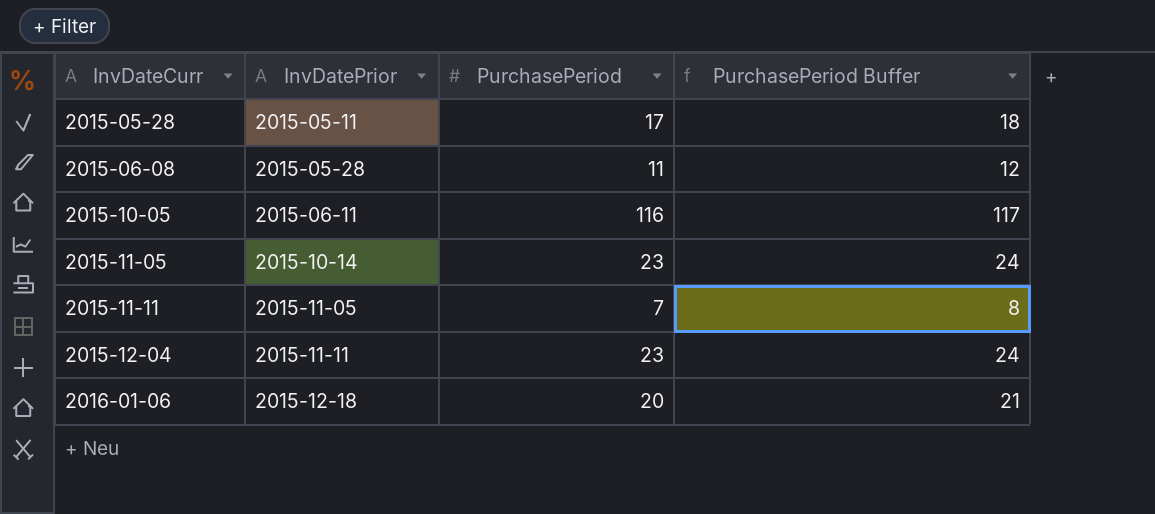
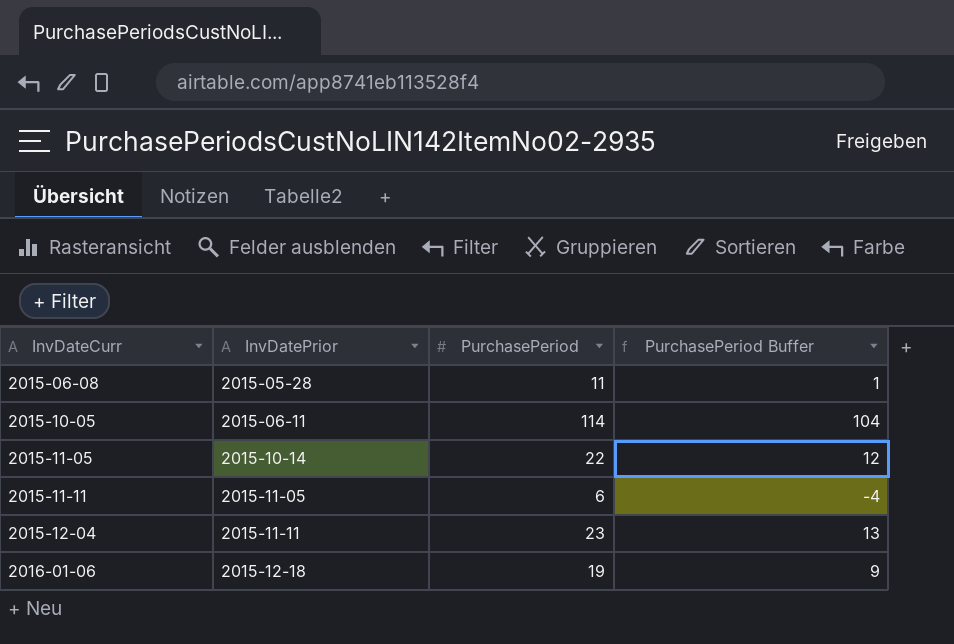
column PurchasePeriod Buffer | formula: [PurchasePeriod] + 1 -> [PurchasePeriod] - 10
row 2015-05-28: 2015-05-11 | 17 | 18 -> none
2015-10-05 | PurchasePeriod: 116 -> 114
2015-11-05 | PurchasePeriod: 23 -> 22
2015-11-11 | PurchasePeriod: 7 -> 6
2016-01-06 | PurchasePeriod: 20 -> 19

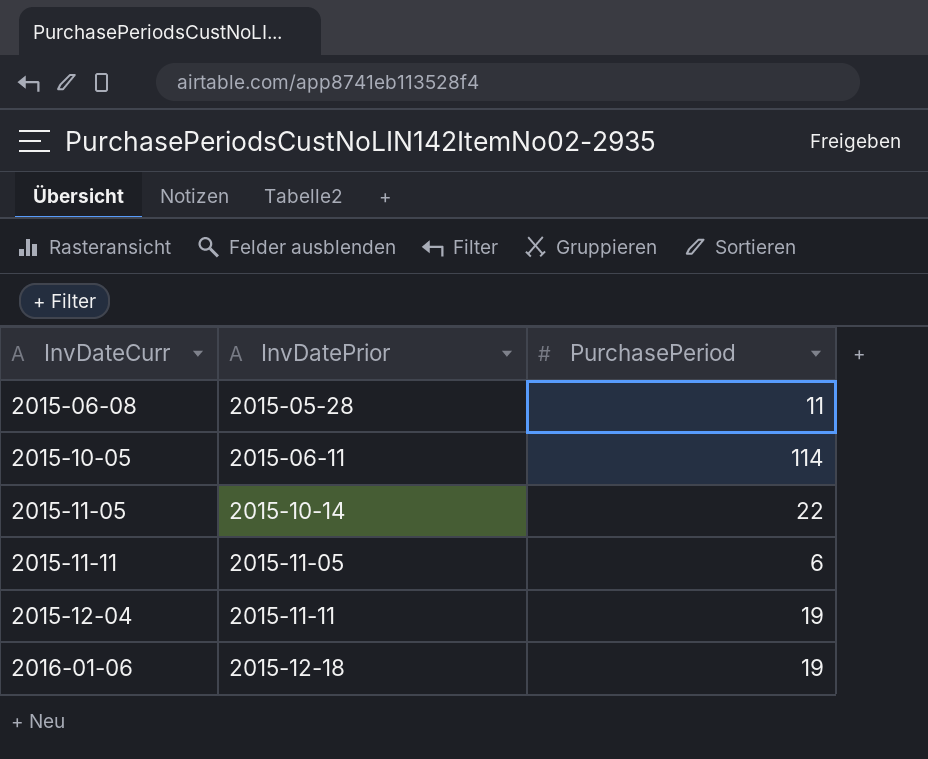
column PurchasePeriod Buffer | formula: [PurchasePeriod] - 10 -> none
2015-12-04 | PurchasePeriod: 23 -> 19

